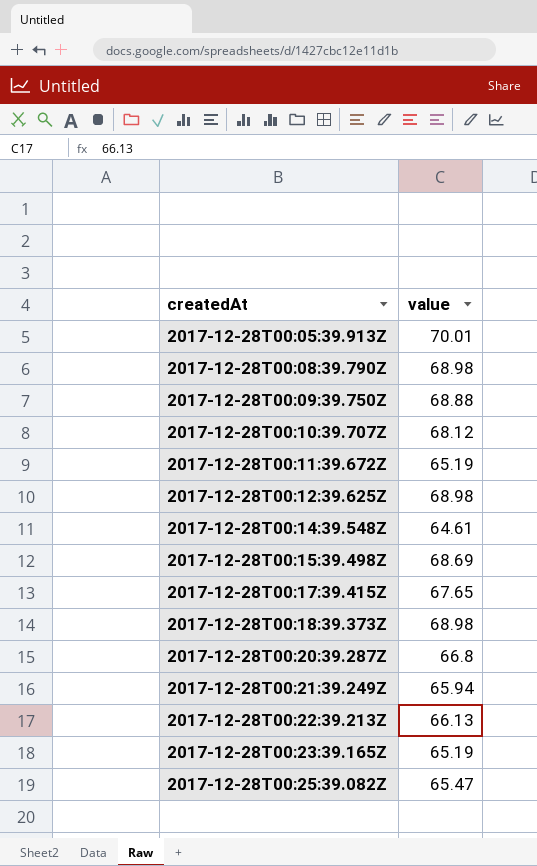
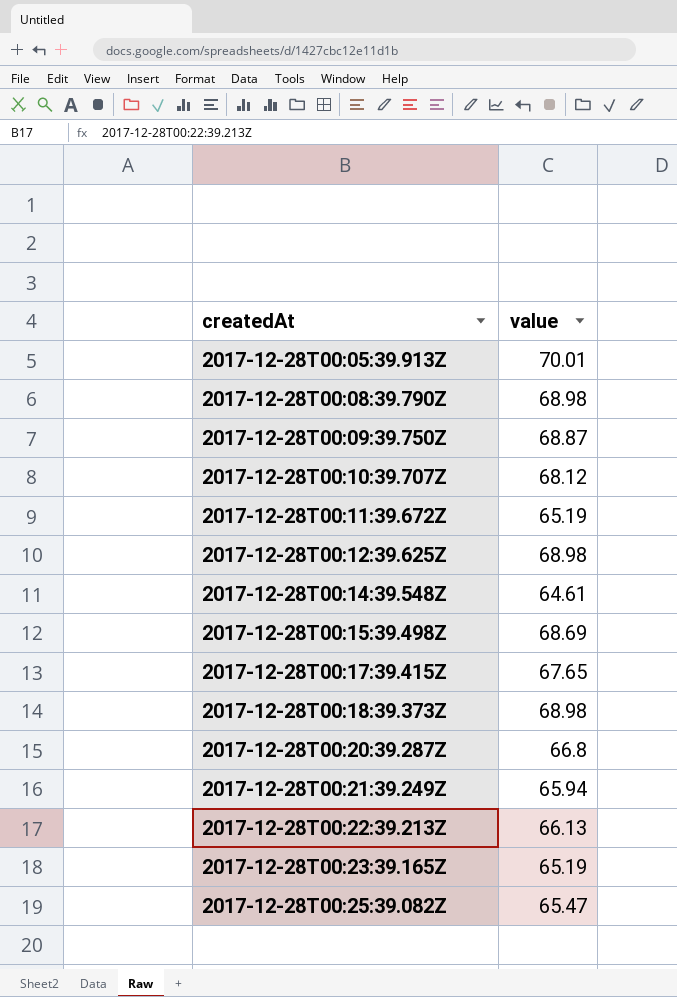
2017-12-28T00:09:39.750Z | value: 68.88 -> 68.87

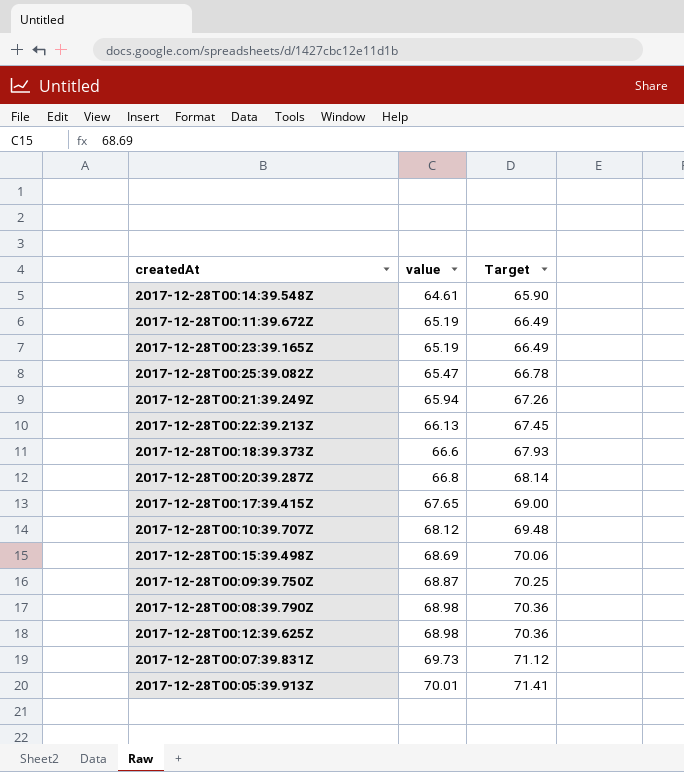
row order: createdAt ascending -> value ascending
column Target | formula: none -> [value] * 1.02
2017-12-28T00:18:39.373Z | value: 68.98 -> 66.6
row 2017-12-28T00:07:39.831Z: none -> 69.73 | 71.12

